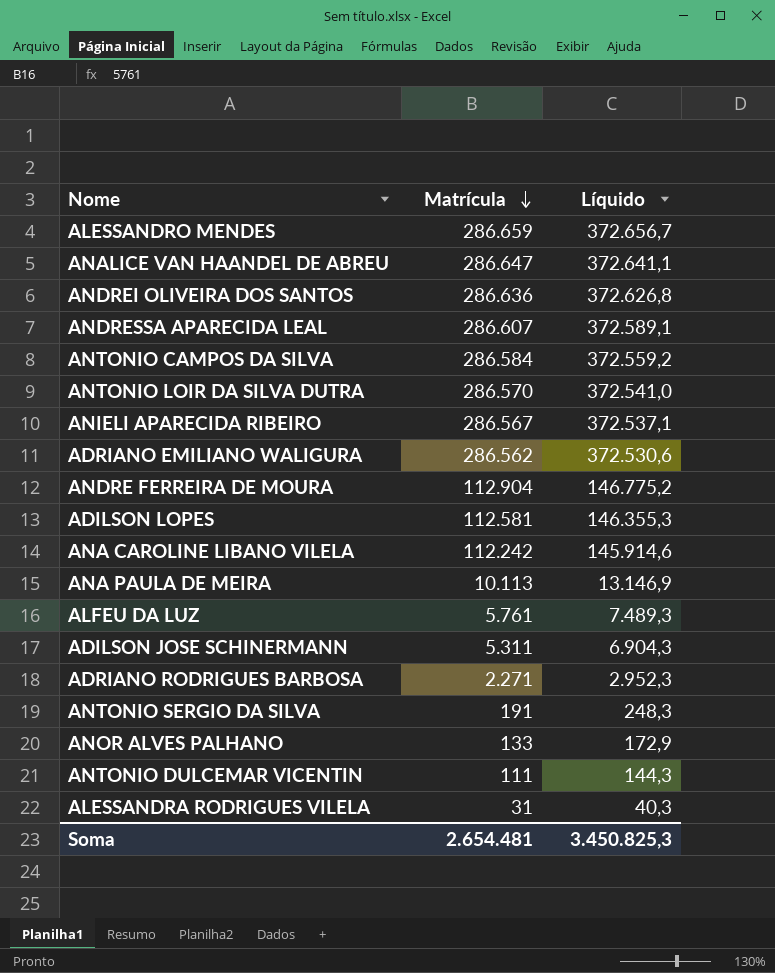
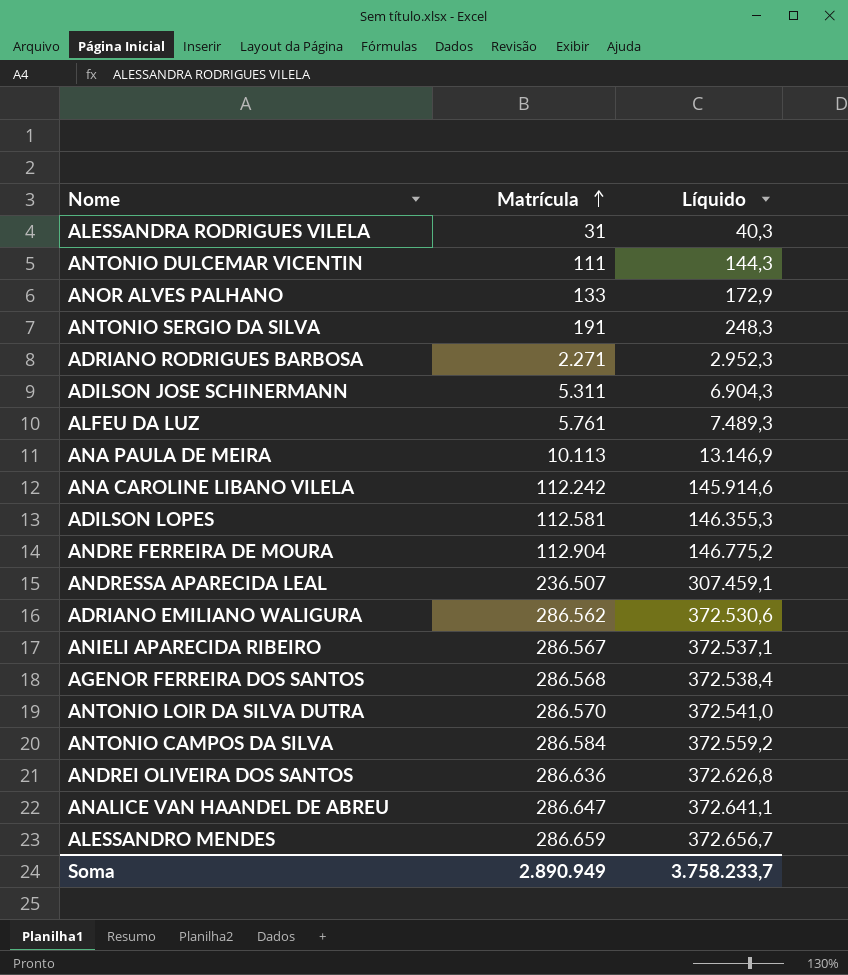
row order: Matrícula descending -> Matrícula ascending
ANDRESSA APARECIDA LEAL | Matrícula: 286.607 -> 236.507
ANDRESSA APARECIDA LEAL | Líquido: 372.589,1 -> 307.459,1
row AGENOR FERREIRA DOS SANTOS: none -> 286.568 | 372.538,4
Soma | Matrícula: 2.654.481 -> 2.890.949
Soma | Líquido: 3.450.825,3 -> 3.758.233,7

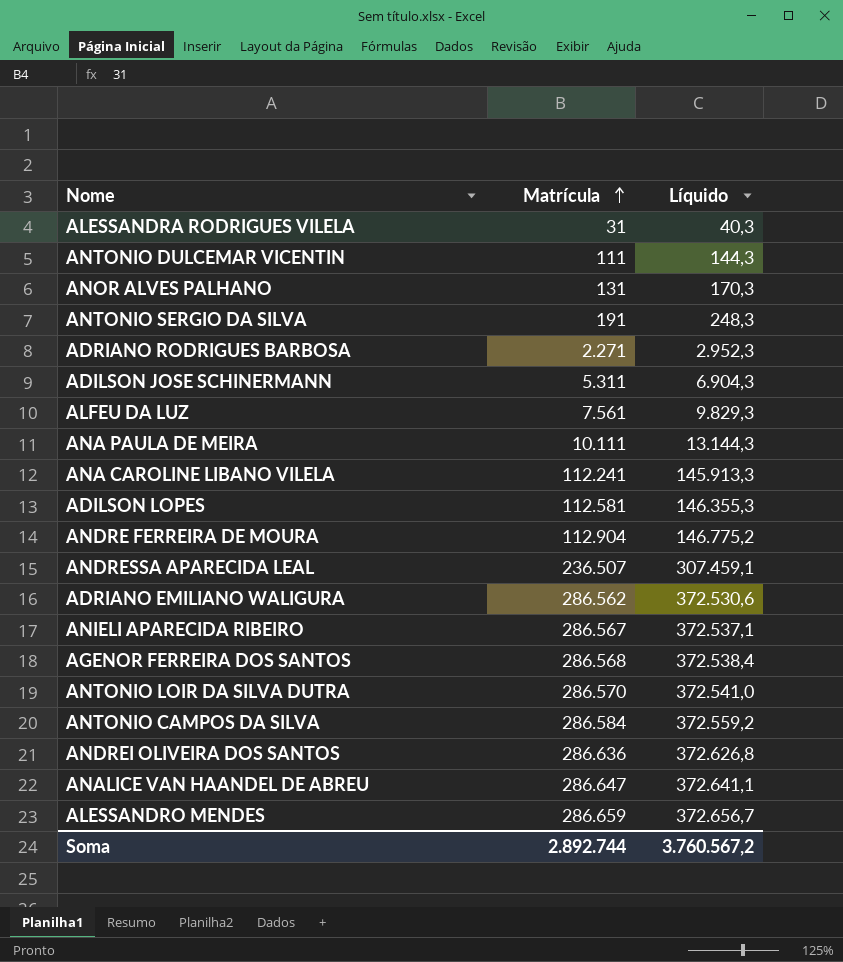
ANOR ALVES PALHANO | Matrícula: 133 -> 131
ANOR ALVES PALHANO | Líquido: 172,9 -> 170,3
ALFEU DA LUZ | Matrícula: 5.761 -> 7.561
ALFEU DA LUZ | Líquido: 7.489,3 -> 9.829,3
ANA PAULA DE MEIRA | Matrícula: 10.113 -> 10.111
ANA PAULA DE MEIRA | Líquido: 13.146,9 -> 13.144,3
ANA CAROLINE LIBANO VILELA | Matrícula: 112.242 -> 112.241
ANA CAROLINE LIBANO VILELA | Líquido: 145.914,6 -> 145.913,3
Soma | Matrícula: 2.890.949 -> 2.892.744
Soma | Líquido: 3.758.233,7 -> 3.760.567,2

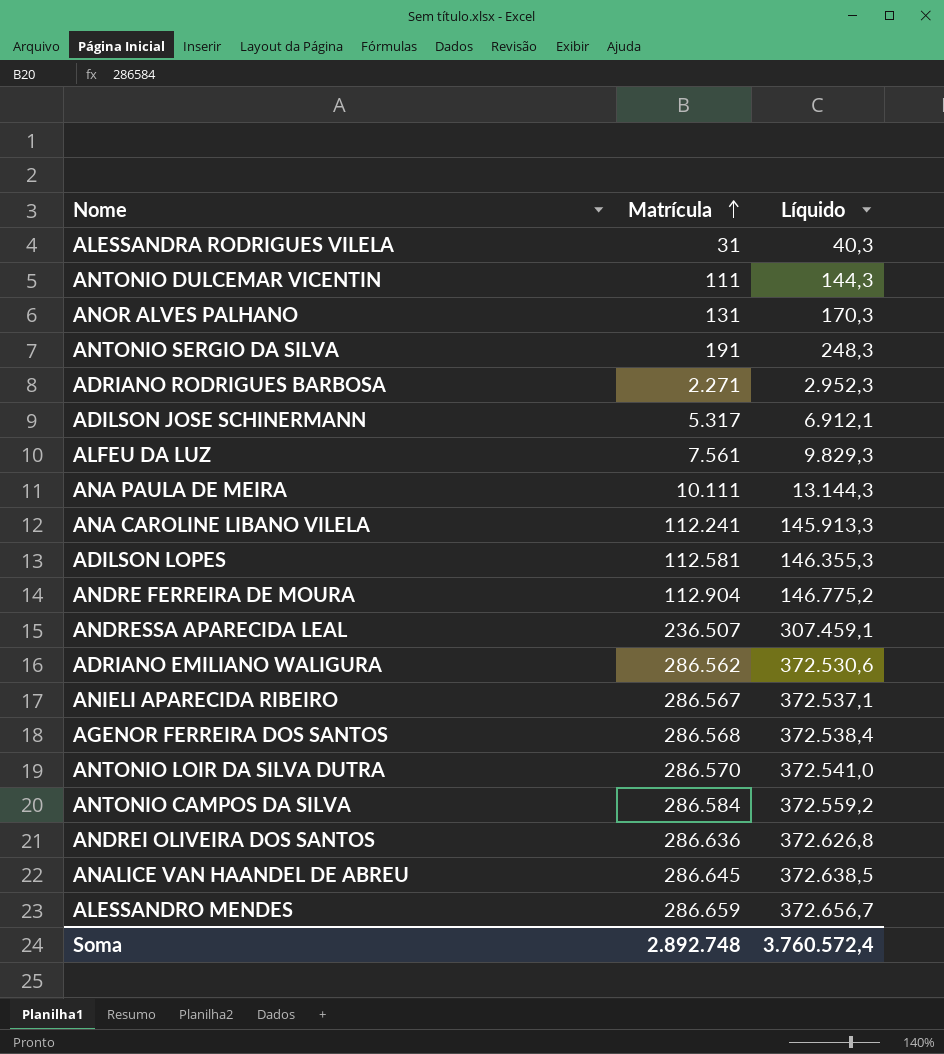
ADILSON JOSE SCHINERMANN | Matrícula: 5.311 -> 5.317
ADILSON JOSE SCHINERMANN | Líquido: 6.904,3 -> 6.912,1
ANALICE VAN HAANDEL DE ABREU | Matrícula: 286.647 -> 286.645
ANALICE VAN HAANDEL DE ABREU | Líquido: 372.641,1 -> 372.638,5
Soma | Matrícula: 2.892.744 -> 2.892.748
Soma | Líquido: 3.760.567,2 -> 3.760.572,4

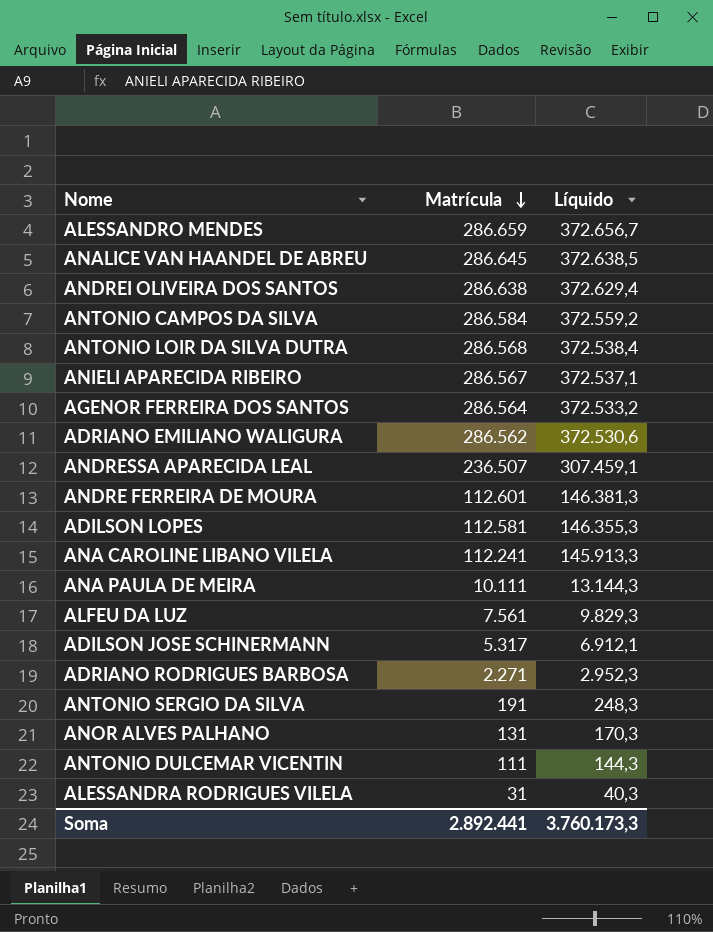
row order: Matrícula ascending -> Matrícula descending
ANDREI OLIVEIRA DOS SANTOS | Matrícula: 286.636 -> 286.638
ANDREI OLIVEIRA DOS SANTOS | Líquido: 372.626,8 -> 372.629,4
ANTONIO LOIR DA SILVA DUTRA | Matrícula: 286.570 -> 286.568
ANTONIO LOIR DA SILVA DUTRA | Líquido: 372.541,0 -> 372.538,4
AGENOR FERREIRA DOS SANTOS | Matrícula: 286.568 -> 286.564
AGENOR FERREIRA DOS SANTOS | Líquido: 372.538,4 -> 372.533,2
ANDRE FERREIRA DE MOURA | Matrícula: 112.904 -> 112.601
ANDRE FERREIRA DE MOURA | Líquido: 146.775,2 -> 146.381,3
Soma | Matrícula: 2.892.748 -> 2.892.441
Soma | Líquido: 3.760.572,4 -> 3.760.173,3

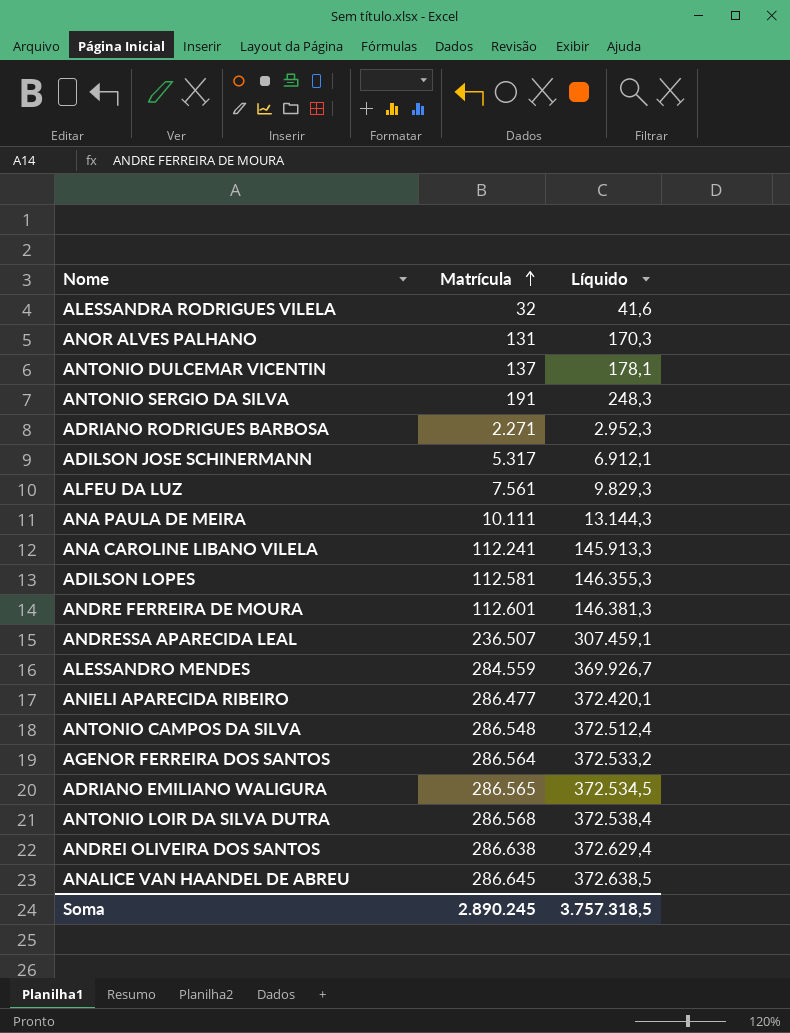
row order: Matrícula descending -> Matrícula ascending
ALESSANDRA RODRIGUES VILELA | Matrícula: 31 -> 32
ALESSANDRA RODRIGUES VILELA | Líquido: 40,3 -> 41,6
ANTONIO DULCEMAR VICENTIN | Matrícula: 111 -> 137
ANTONIO DULCEMAR VICENTIN | Líquido: 144,3 -> 178,1
ALESSANDRO MENDES | Matrícula: 286.659 -> 284.559
ALESSANDRO MENDES | Líquido: 372.656,7 -> 369.926,7
ANIELI APARECIDA RIBEIRO | Matrícula: 286.567 -> 286.477
ANIELI APARECIDA RIBEIRO | Líquido: 372.537,1 -> 372.420,1
ANTONIO CAMPOS DA SILVA | Matrícula: 286.584 -> 286.548
ANTONIO CAMPOS DA SILVA | Líquido: 372.559,2 -> 372.512,4
ADRIANO EMILIANO WALIGURA | Matrícula: 286.562 -> 286.565
ADRIANO EMILIANO WALIGURA | Líquido: 372.530,6 -> 372.534,5
Soma | Matrícula: 2.892.441 -> 2.890.245
Soma | Líquido: 3.760.173,3 -> 3.757.318,5

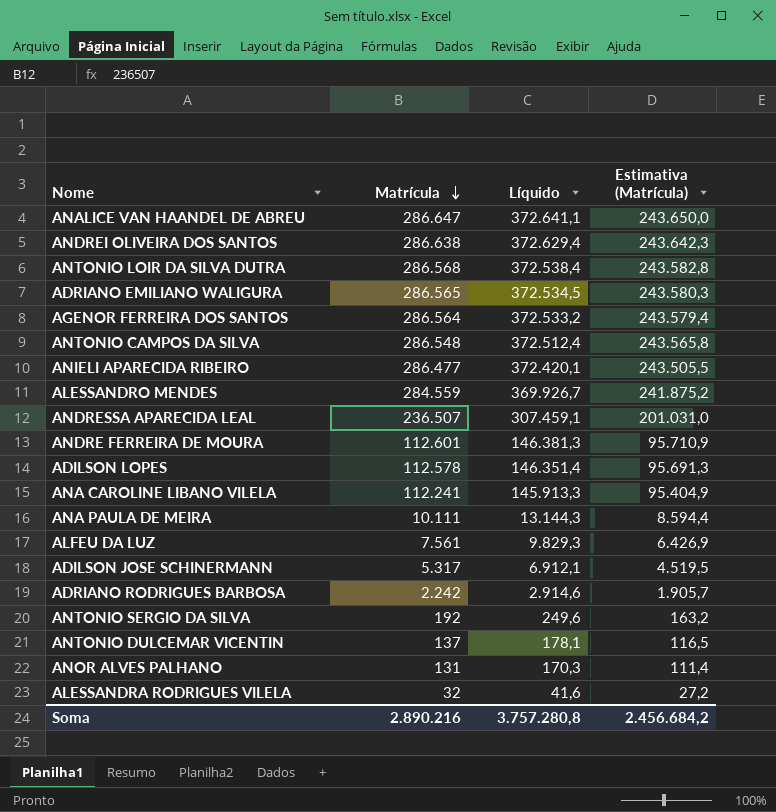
row order: Matrícula ascending -> Matrícula descending
column Estimativa (Matrícula) | formula: none -> [Matrícula] * 0,85
ANALICE VAN HAANDEL DE ABREU | Matrícula: 286.645 -> 286.647
ANALICE VAN HAANDEL DE ABREU | Líquido: 372.638,5 -> 372.641,1
ADILSON LOPES | Matrícula: 112.581 -> 112.578
ADILSON LOPES | Líquido: 146.355,3 -> 146.351,4
ADRIANO RODRIGUES BARBOSA | Matrícula: 2.271 -> 2.242
ADRIANO RODRIGUES BARBOSA | Líquido: 2.952,3 -> 2.914,6
ANTONIO SERGIO DA SILVA | Matrícula: 191 -> 192
ANTONIO SERGIO DA SILVA | Líquido: 248,3 -> 249,6
Soma | Matrícula: 2.890.245 -> 2.890.216
Soma | Líquido: 3.757.318,5 -> 3.757.280,8

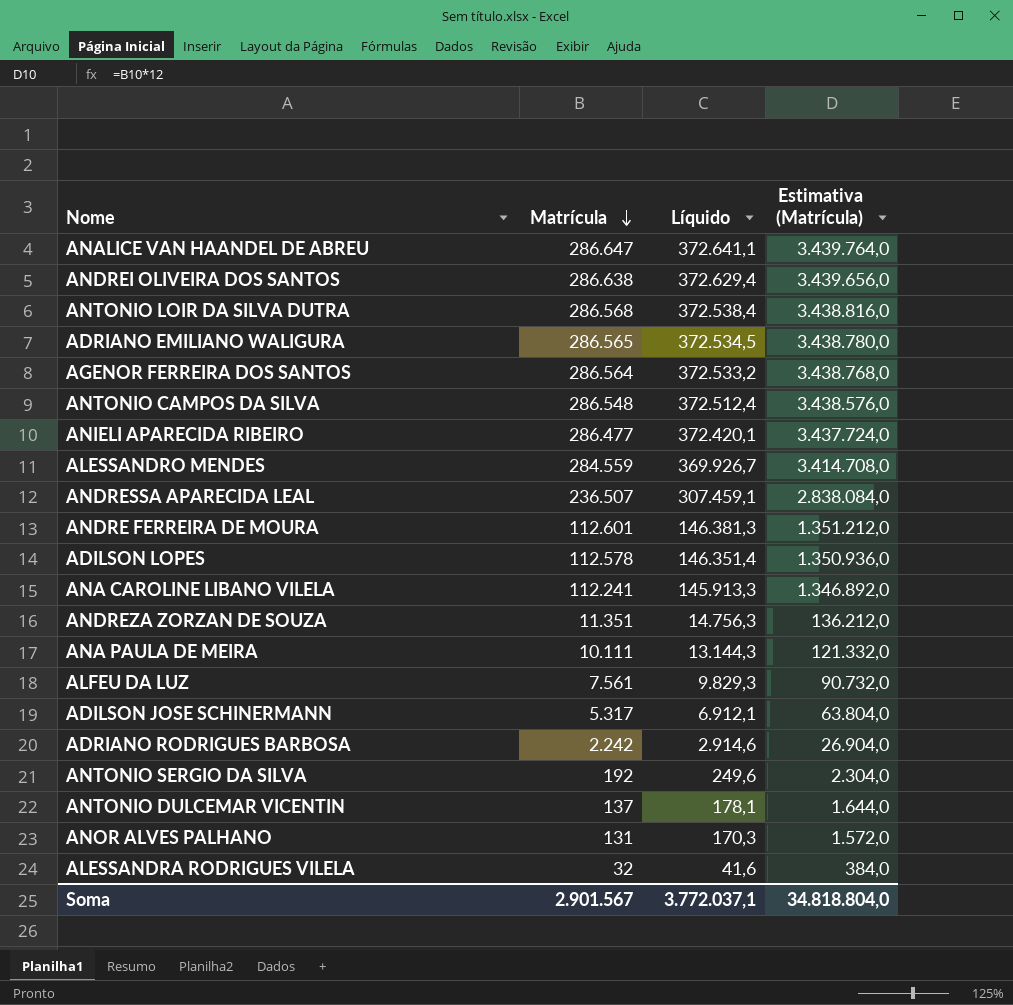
column Estimativa (Matrícula) | formula: [Matrícula] * 0,85 -> [Matrícula] * 12
row ANDREZA ZORZAN DE SOUZA: none -> 11.351 | 14.756,3 | 136.212,0
Soma | Matrícula: 2.890.216 -> 2.901.567
Soma | Líquido: 3.757.280,8 -> 3.772.037,1
Soma | Estimativa (Matrícula): 2.456.684,2 -> 34.818.804,0

